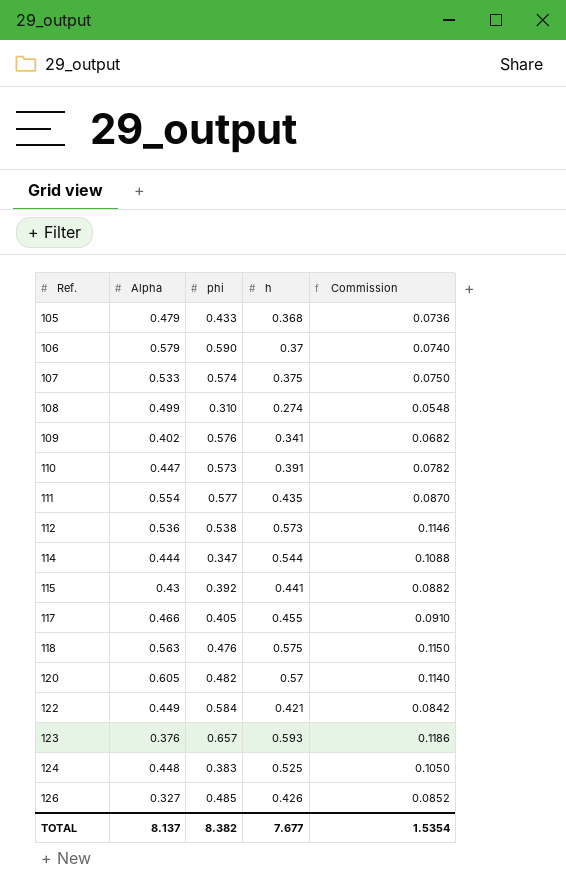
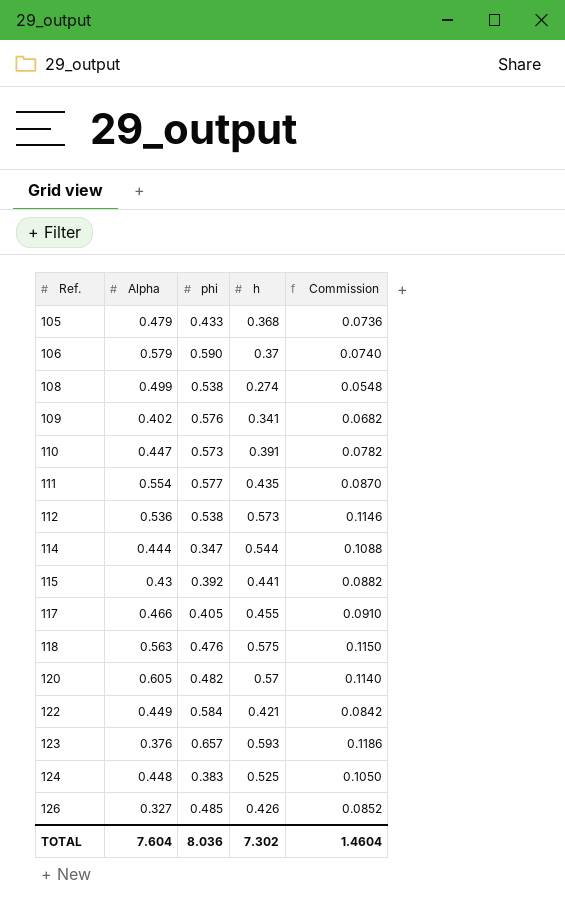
row 107: 0.533 | 0.574 | 0.375 | 0.0750 -> none
108 | phi: 0.310 -> 0.538
TOTAL | Alpha: 8.137 -> 7.604
TOTAL | phi: 8.382 -> 8.036
TOTAL | h: 7.677 -> 7.302
TOTAL | Commission: 1.5354 -> 1.4604

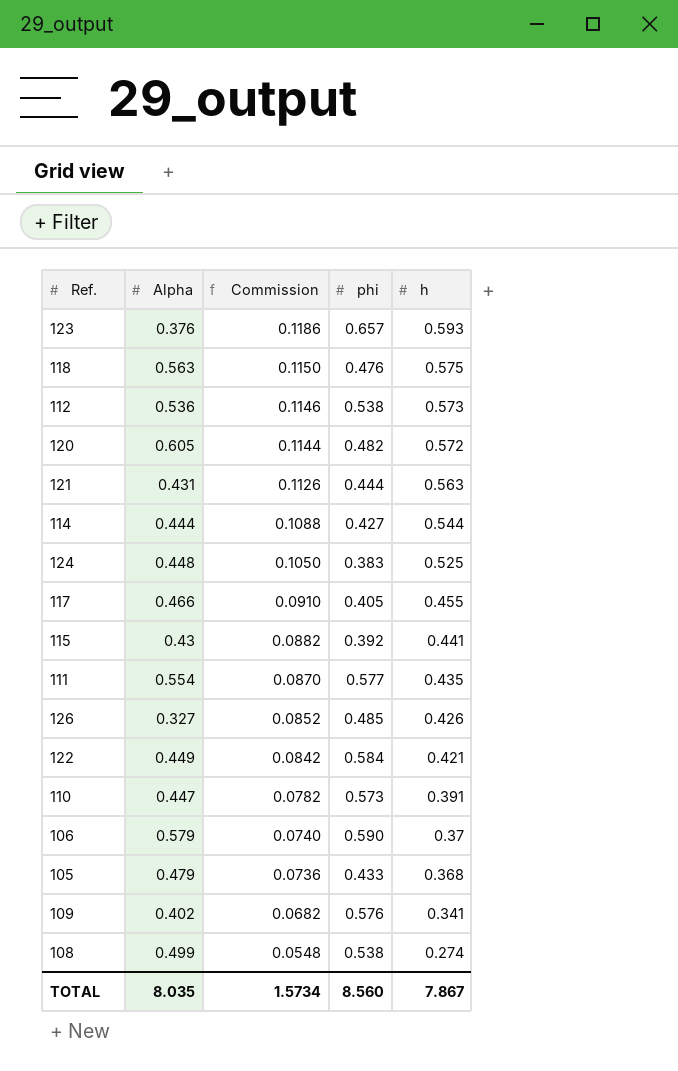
row order: Ref. ascending -> Commission descending
column Commission | position: 5 -> 3
120 | Commission: 0.1140 -> 0.1144
120 | h: 0.57 -> 0.572
row 121: none -> 0.431 | 0.1126 | 0.444 | 0.563
114 | phi: 0.347 -> 0.427
TOTAL | Alpha: 7.604 -> 8.035
TOTAL | Commission: 1.4604 -> 1.5734
TOTAL | phi: 8.036 -> 8.560
TOTAL | h: 7.302 -> 7.867

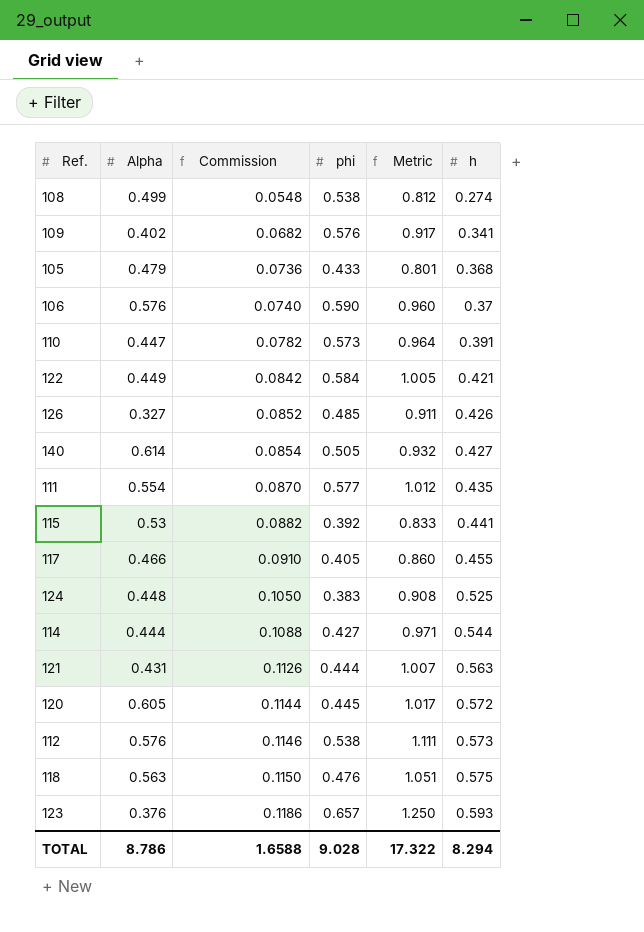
row order: Commission descending -> Commission ascending
column Metric | formula: none -> [phi] + [h]
106 | Alpha: 0.579 -> 0.576
row 140: none -> 0.614 | 0.0854 | 0.505 | 0.932 | 0.427
115 | Alpha: 0.43 -> 0.53
120 | phi: 0.482 -> 0.445
112 | Alpha: 0.536 -> 0.576
TOTAL | Alpha: 8.035 -> 8.786
TOTAL | Commission: 1.5734 -> 1.6588
TOTAL | phi: 8.560 -> 9.028
TOTAL | h: 7.867 -> 8.294

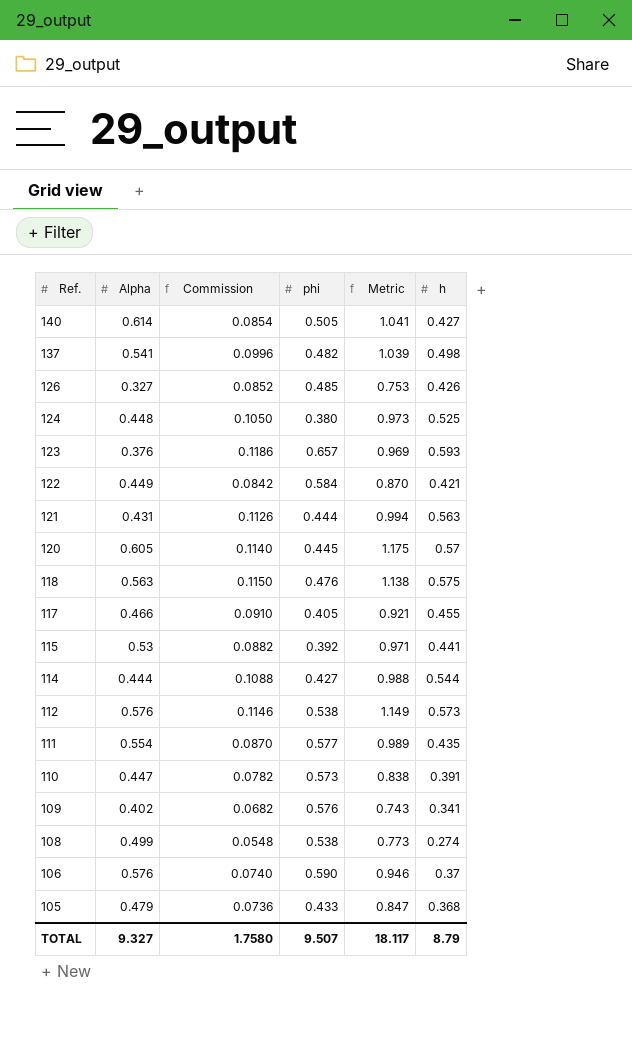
row order: Commission ascending -> Ref. descending
column Metric | formula: [phi] + [h] -> [Alpha] + [h]
row 137: none -> 0.541 | 0.0996 | 0.482 | 1.039 | 0.498
124 | phi: 0.383 -> 0.380
120 | Commission: 0.1144 -> 0.1140
120 | h: 0.572 -> 0.57
TOTAL | Alpha: 8.786 -> 9.327
TOTAL | Commission: 1.6588 -> 1.7580
TOTAL | phi: 9.028 -> 9.507
TOTAL | Metric: 17.322 -> 18.117
TOTAL | h: 8.294 -> 8.79

